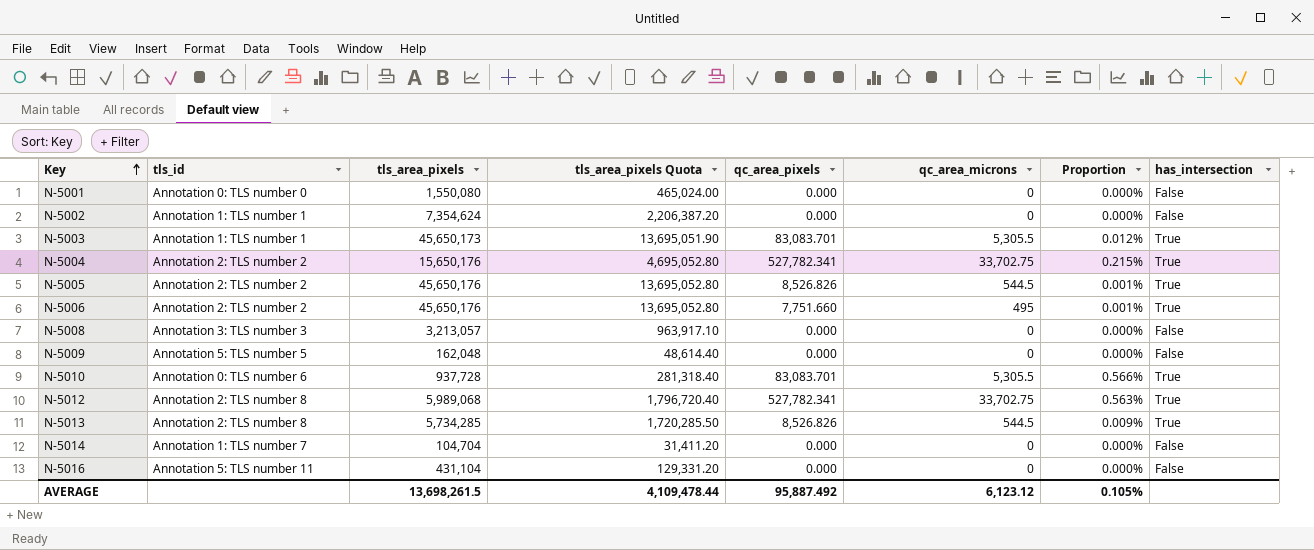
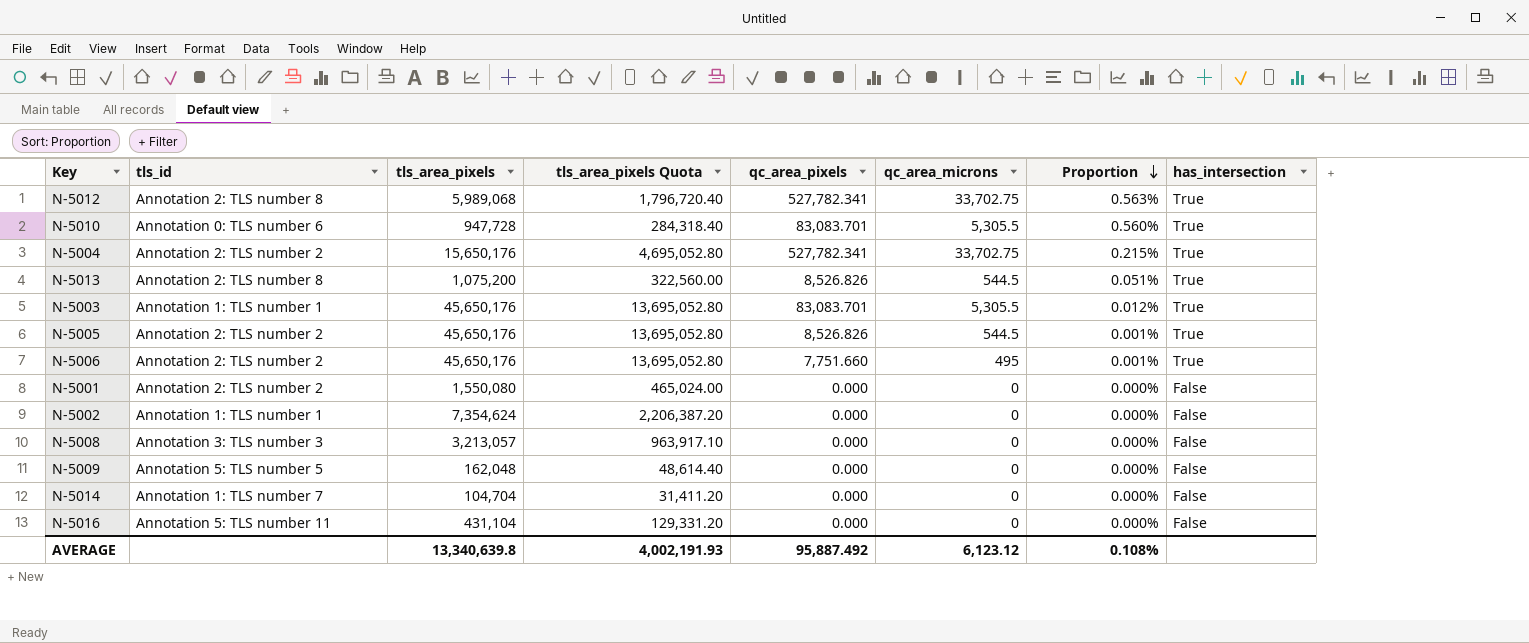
row order: Key ascending -> Proportion descending
N-5010 | tls_area_pixels: 937,728 -> 947,728
N-5010 | tls_area_pixels Quota: 281,318.40 -> 284,318.40
N-5010 | Proportion: 0.566% -> 0.560%
N-5013 | tls_area_pixels: 5,734,285 -> 1,075,200
N-5013 | tls_area_pixels Quota: 1,720,285.50 -> 322,560.00
N-5013 | Proportion: 0.009% -> 0.051%
N-5003 | tls_area_pixels: 45,650,173 -> 45,650,176
N-5003 | tls_area_pixels Quota: 13,695,051.90 -> 13,695,052.80
N-5001 | tls_id: Annotation 0: TLS number 0 -> Annotation 2: TLS number 2
AVERAGE | tls_area_pixels: 13,698,261.5 -> 13,340,639.8
AVERAGE | tls_area_pixels Quota: 4,109,478.44 -> 4,002,191.93
AVERAGE | Proportion: 0.105% -> 0.108%

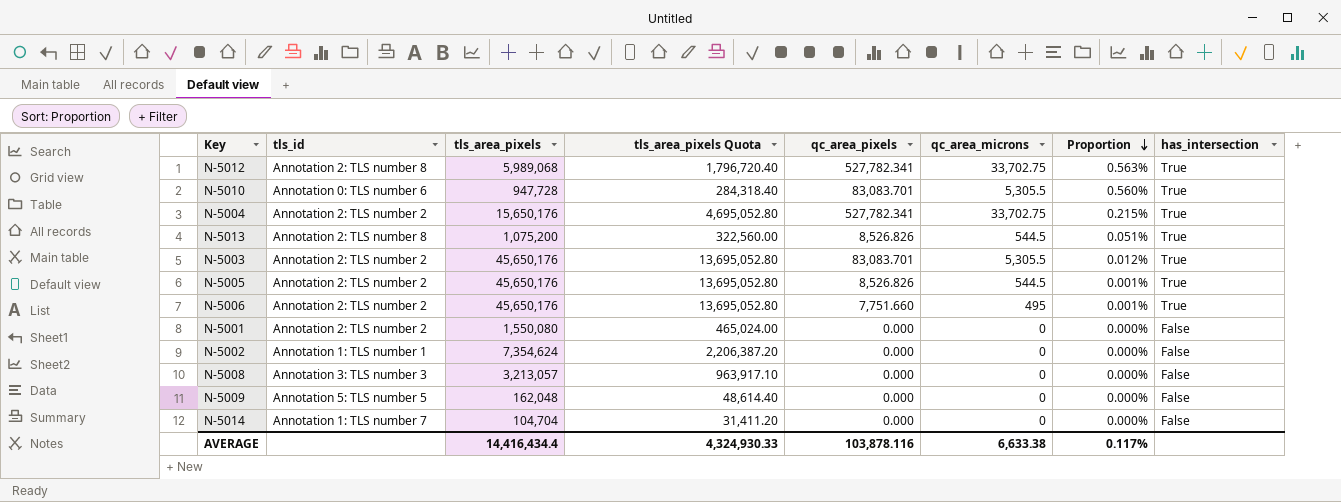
row N-5016: Annotation 5: TLS number 11 | 431,104 | 129,331.20 | 0.000 | 0 | 0.000% | False -> none
N-5003 | tls_id: Annotation 1: TLS number 1 -> Annotation 2: TLS number 2
AVERAGE | tls_area_pixels: 13,340,639.8 -> 14,416,434.4
AVERAGE | tls_area_pixels Quota: 4,002,191.93 -> 4,324,930.33
AVERAGE | qc_area_pixels: 95,887.492 -> 103,878.116
AVERAGE | qc_area_microns: 6,123.12 -> 6,633.38
AVERAGE | Proportion: 0.108% -> 0.117%

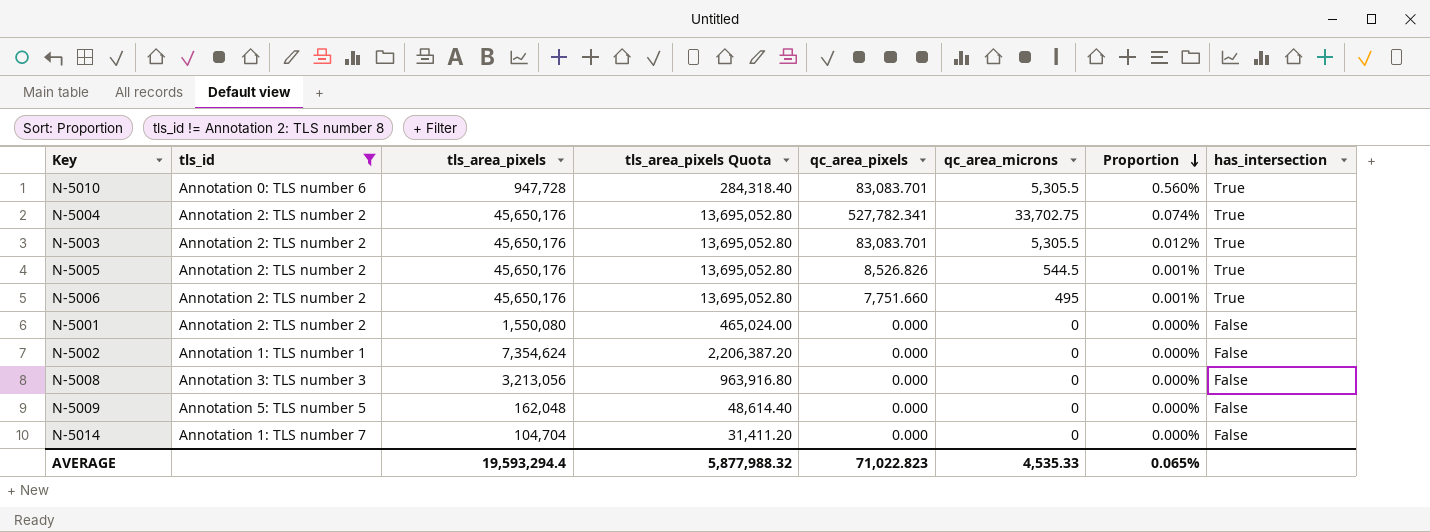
filter: none -> tls_id != Annotation 2: TLS number 8
N-5004 | tls_area_pixels: 15,650,176 -> 45,650,176
N-5004 | tls_area_pixels Quota: 4,695,052.80 -> 13,695,052.80
N-5004 | Proportion: 0.215% -> 0.074%
N-5008 | tls_area_pixels: 3,213,057 -> 3,213,056
N-5008 | tls_area_pixels Quota: 963,917.10 -> 963,916.80
AVERAGE | tls_area_pixels: 14,416,434.4 -> 19,593,294.4
AVERAGE | tls_area_pixels Quota: 4,324,930.33 -> 5,877,988.32
AVERAGE | qc_area_pixels: 103,878.116 -> 71,022.823
AVERAGE | qc_area_microns: 6,633.38 -> 4,535.33
AVERAGE | Proportion: 0.117% -> 0.065%

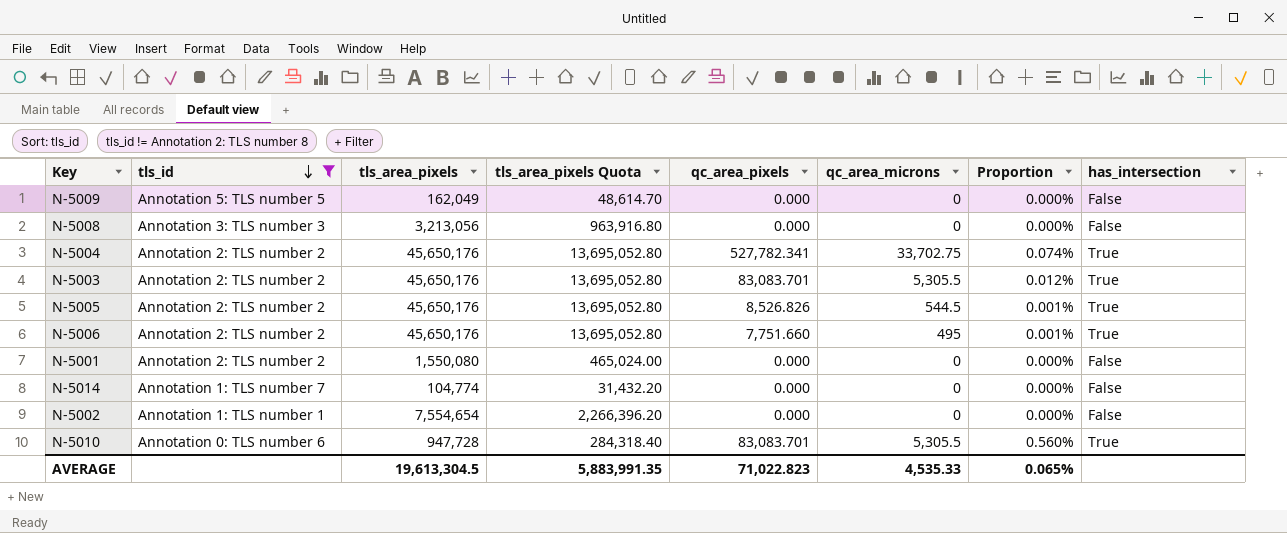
row order: Proportion descending -> tls_id descending
N-5009 | tls_area_pixels: 162,048 -> 162,049
N-5009 | tls_area_pixels Quota: 48,614.40 -> 48,614.70
N-5014 | tls_area_pixels: 104,704 -> 104,774
N-5014 | tls_area_pixels Quota: 31,411.20 -> 31,432.20
N-5002 | tls_area_pixels: 7,354,624 -> 7,554,654
N-5002 | tls_area_pixels Quota: 2,206,387.20 -> 2,266,396.20
AVERAGE | tls_area_pixels: 19,593,294.4 -> 19,613,304.5
AVERAGE | tls_area_pixels Quota: 5,877,988.32 -> 5,883,991.35

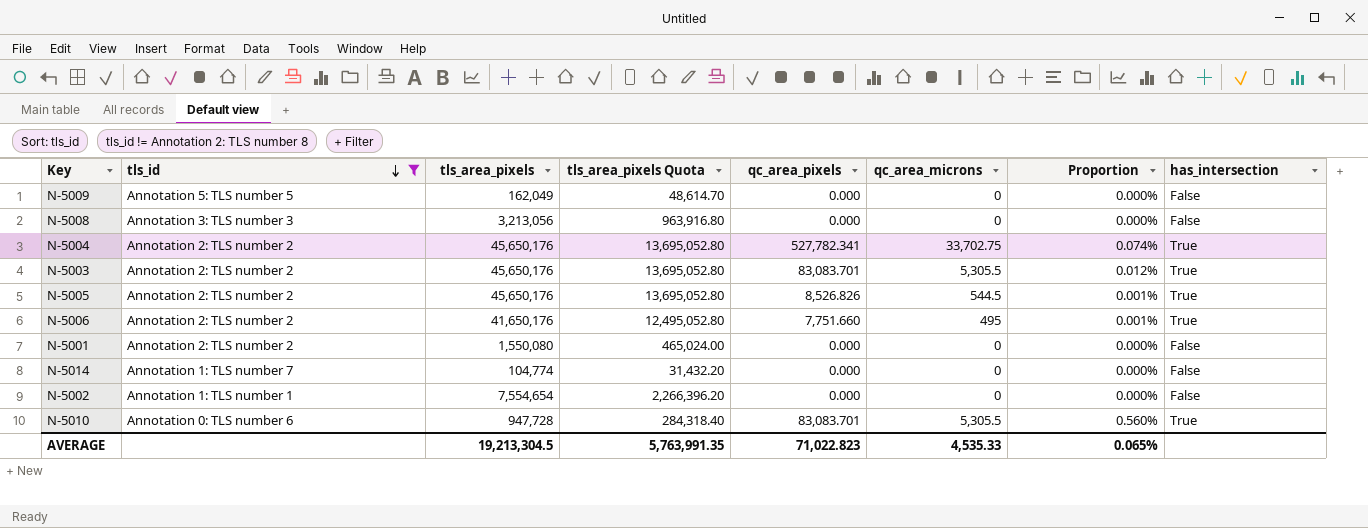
N-5006 | tls_area_pixels: 45,650,176 -> 41,650,176
N-5006 | tls_area_pixels Quota: 13,695,052.80 -> 12,495,052.80
AVERAGE | tls_area_pixels: 19,613,304.5 -> 19,213,304.5
AVERAGE | tls_area_pixels Quota: 5,883,991.35 -> 5,763,991.35

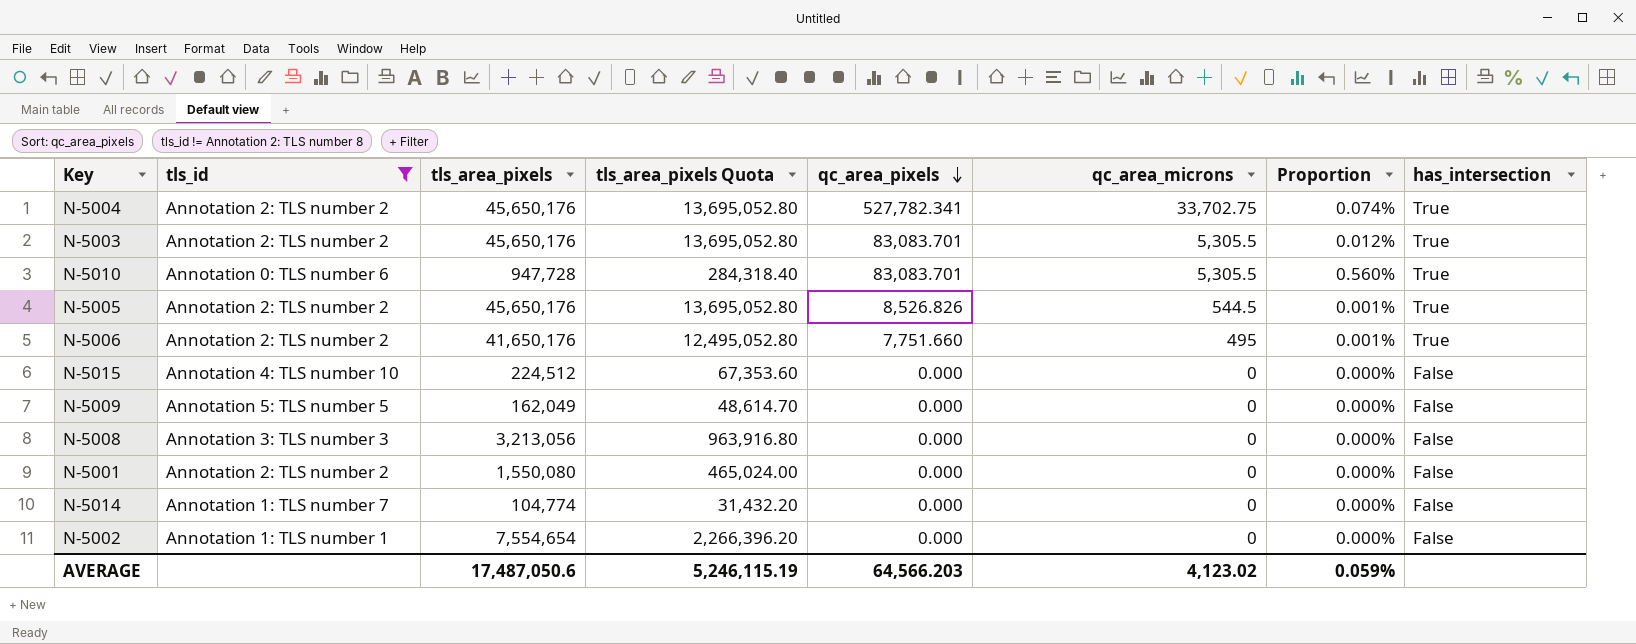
row order: tls_id descending -> qc_area_pixels descending
row N-5015: none -> Annotation 4: TLS number 10 | 224,512 | 67,353.60 | 0.000 | 0 | 0.000% | False
AVERAGE | tls_area_pixels: 19,213,304.5 -> 17,487,050.6
AVERAGE | tls_area_pixels Quota: 5,763,991.35 -> 5,246,115.19
AVERAGE | qc_area_pixels: 71,022.823 -> 64,566.203
AVERAGE | qc_area_microns: 4,535.33 -> 4,123.02
AVERAGE | Proportion: 0.065% -> 0.059%

